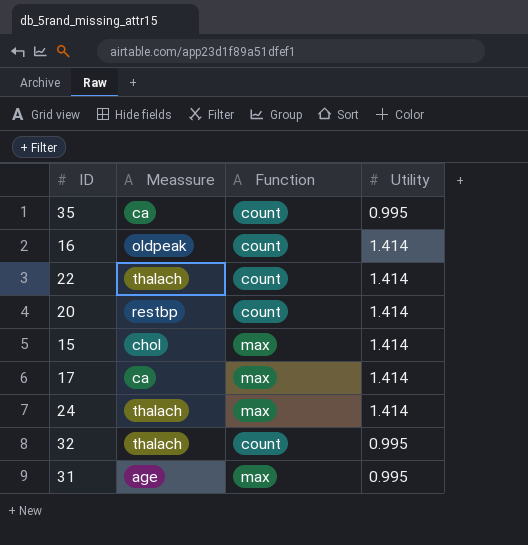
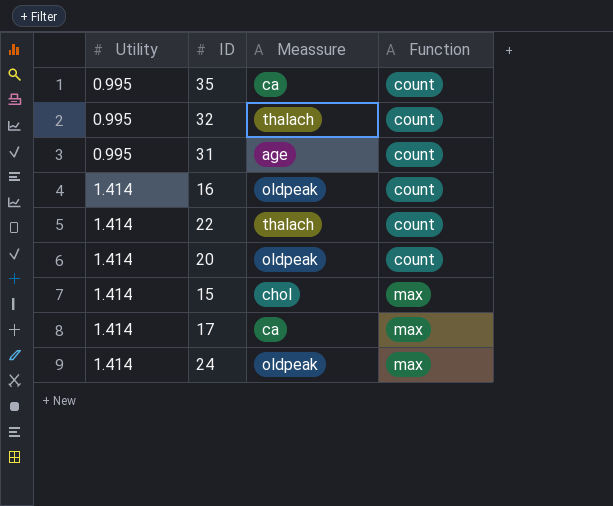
row order: none -> Utility ascending
column Utility | position: 4 -> 1
31 | Function: max -> count
20 | Meassure: restbp -> oldpeak
24 | Meassure: thalach -> oldpeak

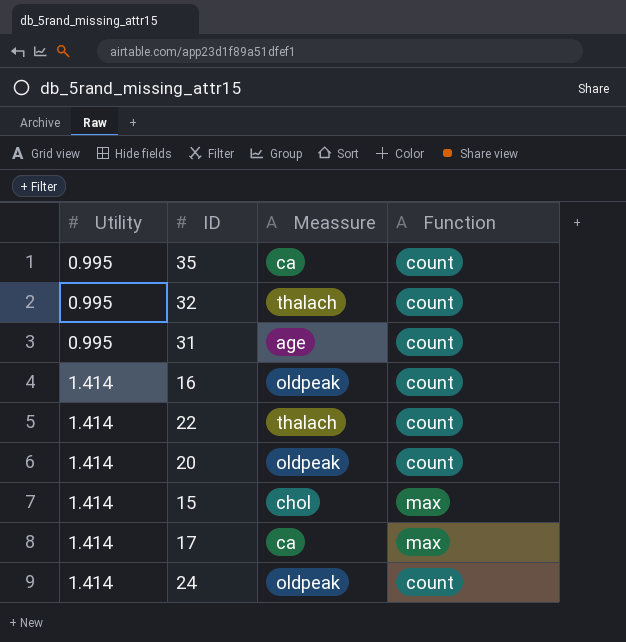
24 | Function: max -> count

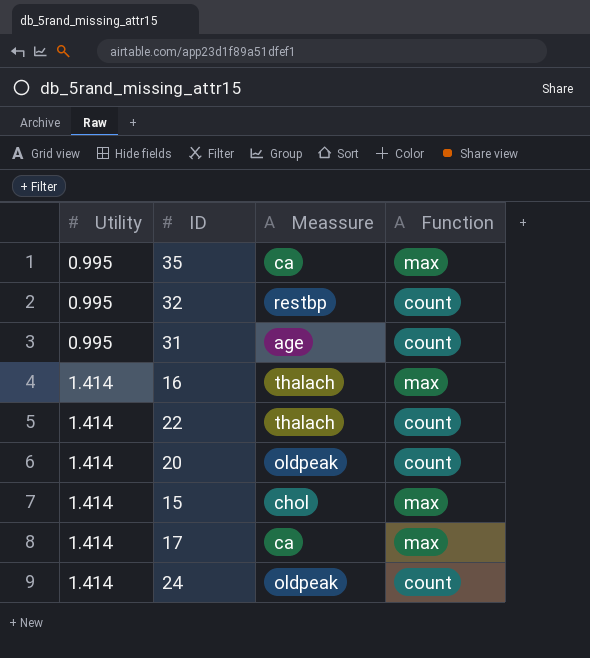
35 | Function: count -> max
32 | Meassure: thalach -> restbp
16 | Meassure: oldpeak -> thalach
16 | Function: count -> max

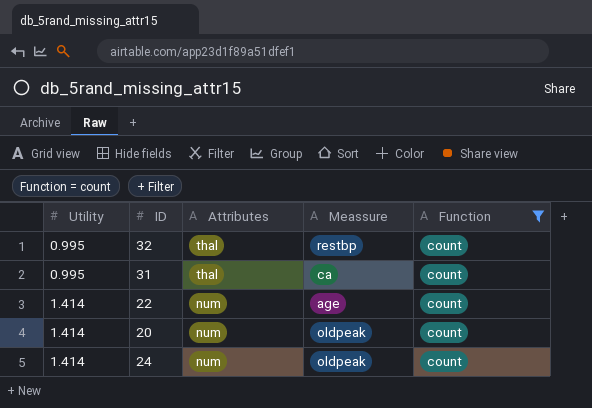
filter: none -> Function = count
column Attributes | position: none -> 3
31 | Meassure: age -> ca
22 | Meassure: thalach -> age

